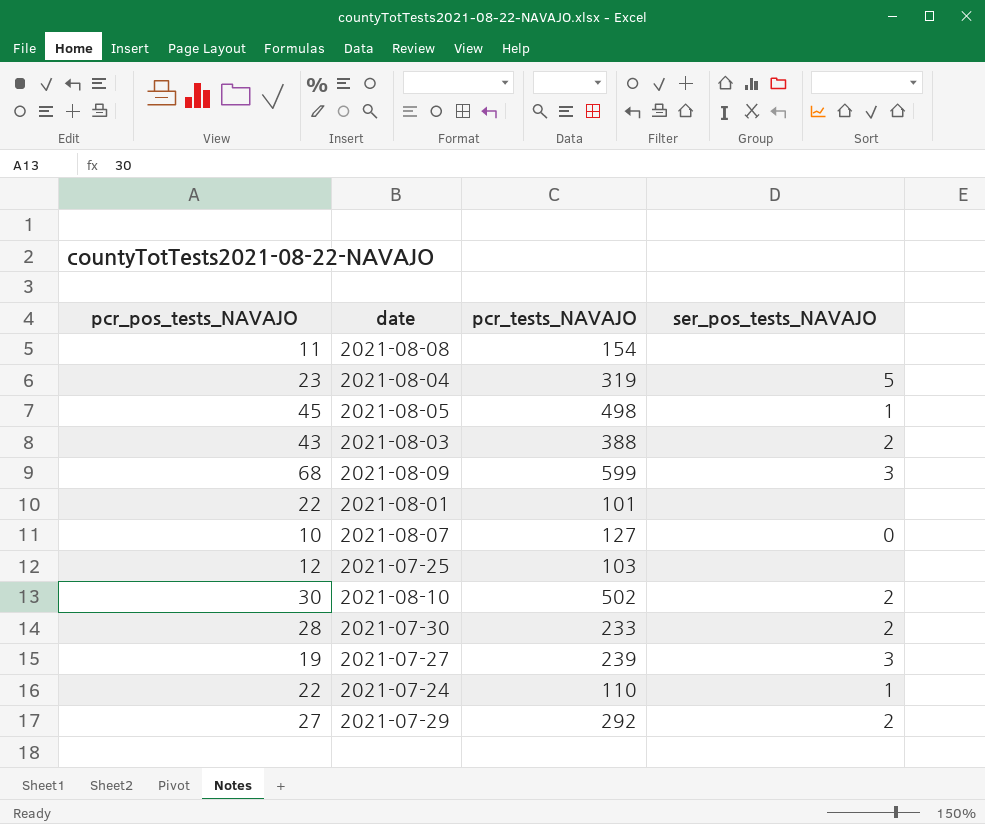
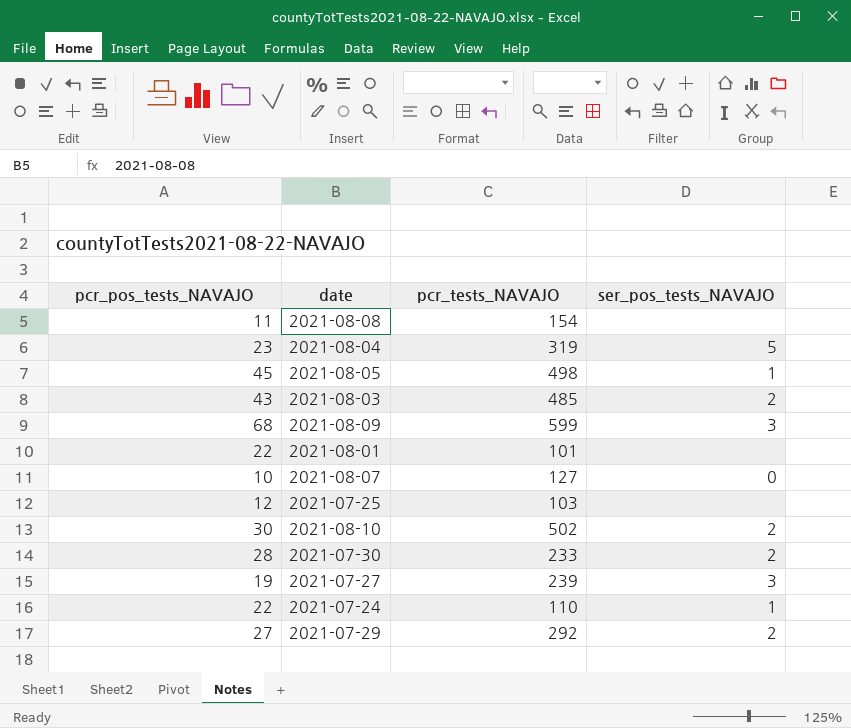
2021-08-03 | pcr_tests_NAVAJO: 388 -> 485

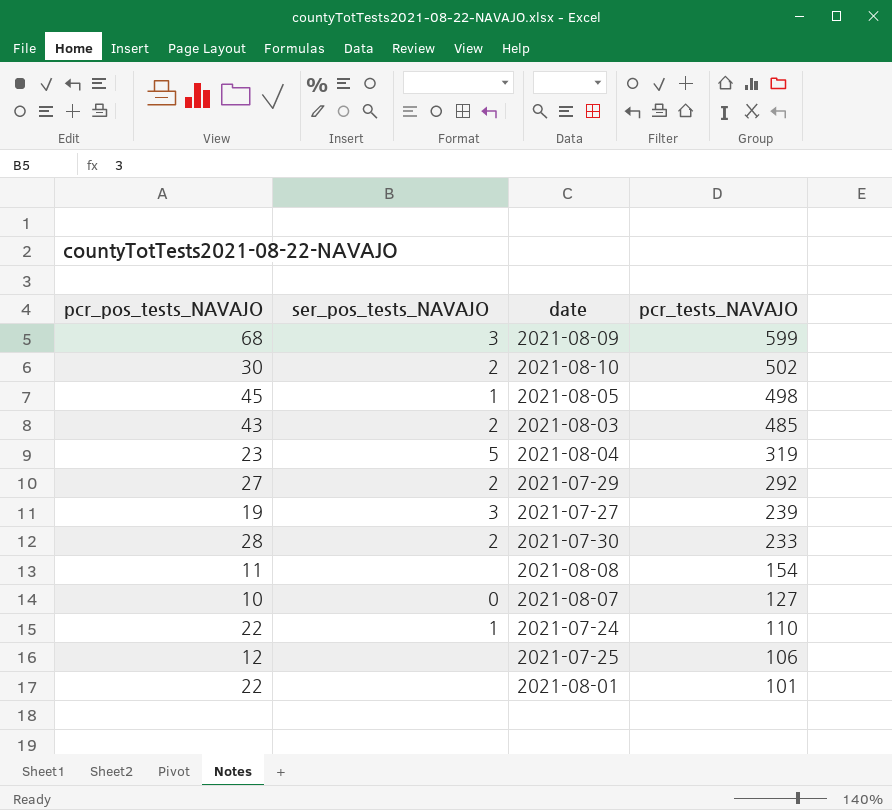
row order: none -> pcr_tests_NAVAJO descending
column ser_pos_tests_NAVAJO | position: 4 -> 2
2021-07-25 | pcr_tests_NAVAJO: 103 -> 106

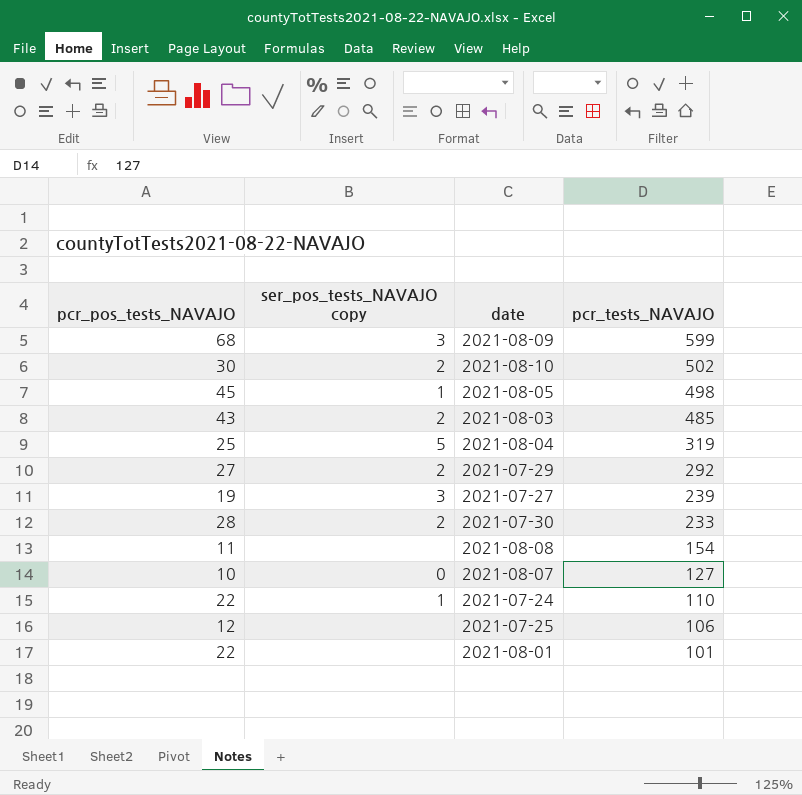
column name: ser_pos_tests_NAVAJO -> ser_pos_tests_NAVAJO copy
2021-08-04 | pcr_pos_tests_NAVAJO: 23 -> 25

